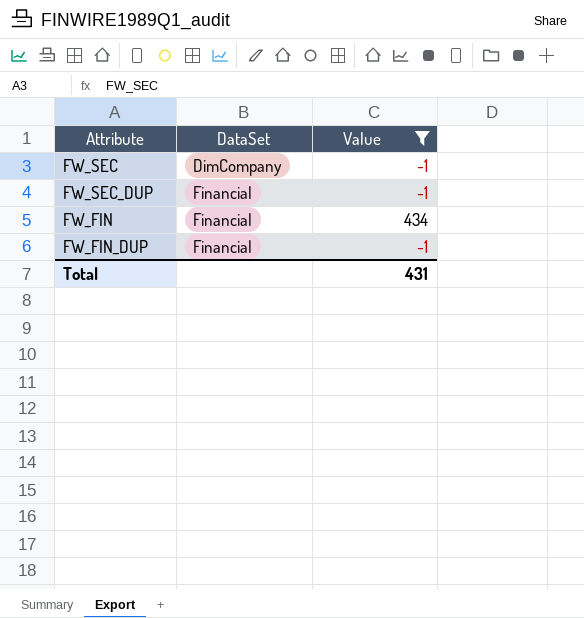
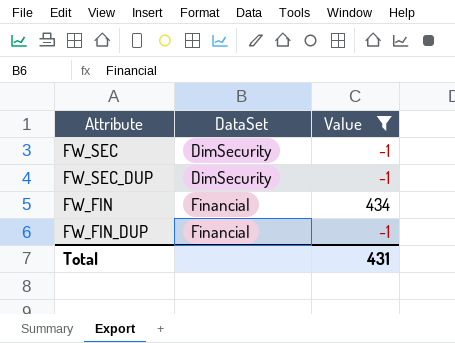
FW_SEC | DataSet: DimCompany -> DimSecurity
FW_SEC_DUP | DataSet: Financial -> DimSecurity

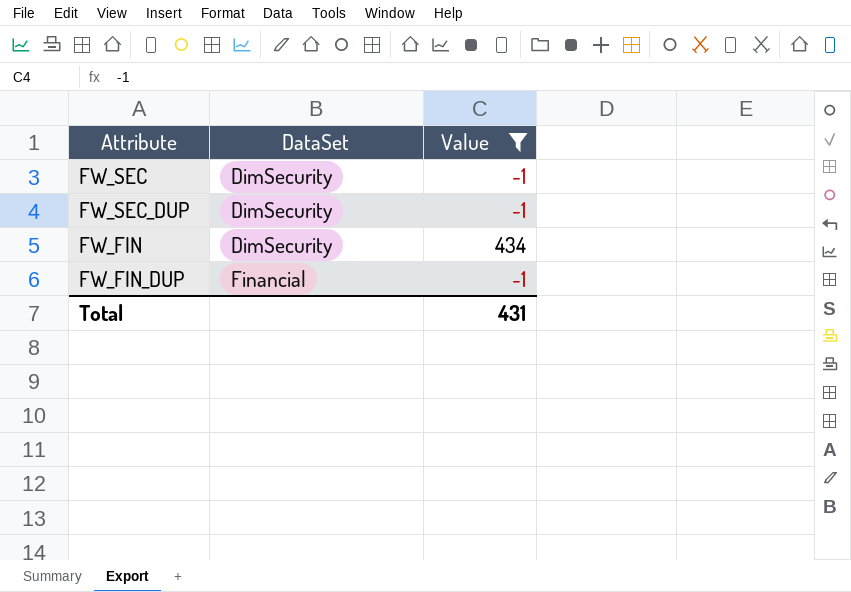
FW_FIN | DataSet: Financial -> DimSecurity

